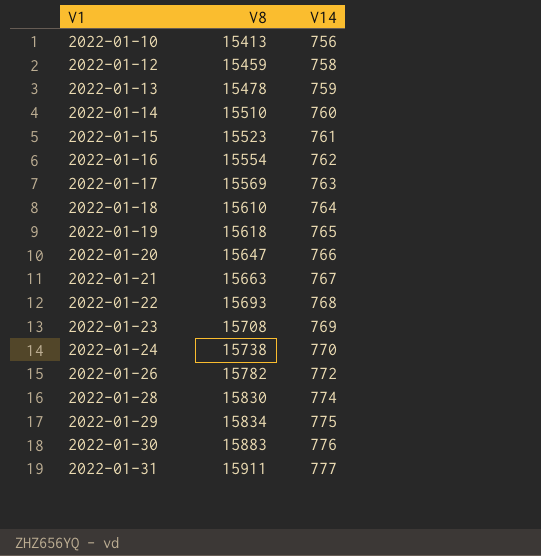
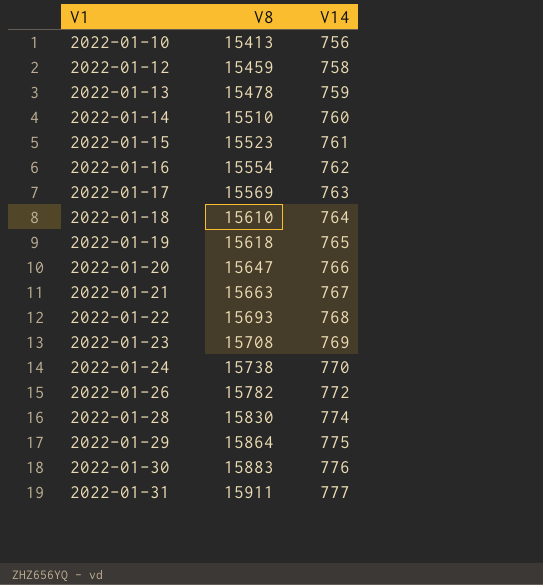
2022-01-29 | V8: 15834 -> 15864

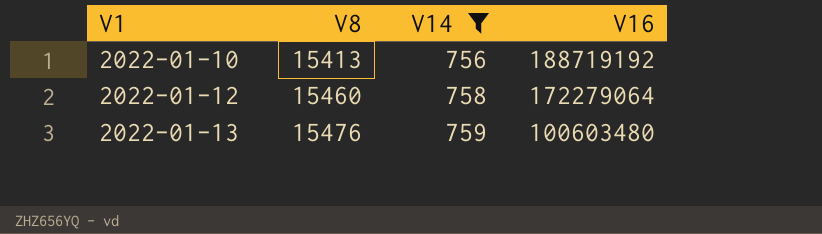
filter: none -> V14 <= 759
column V16 | position: none -> 4
2022-01-12 | V8: 15459 -> 15460
2022-01-13 | V8: 15478 -> 15476

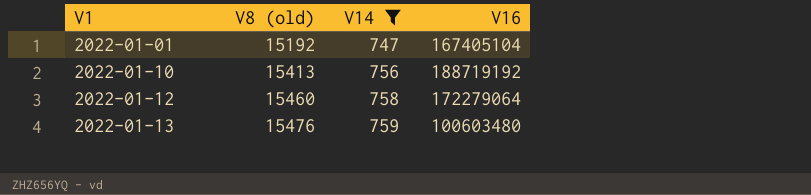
column name: V8 -> V8 (old)
row 2022-01-01: none -> 15192 | 747 | 167405104

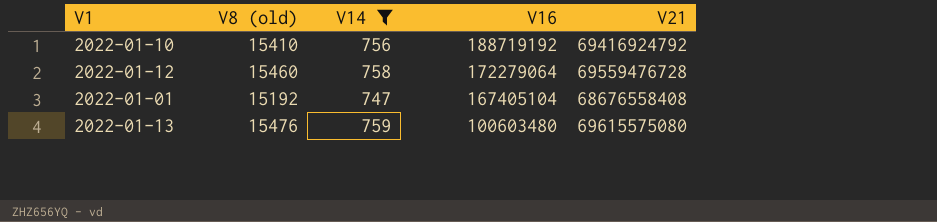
row order: V1 ascending -> V16 descending
column V21 | position: none -> 5
2022-01-10 | V8 (old): 15413 -> 15410

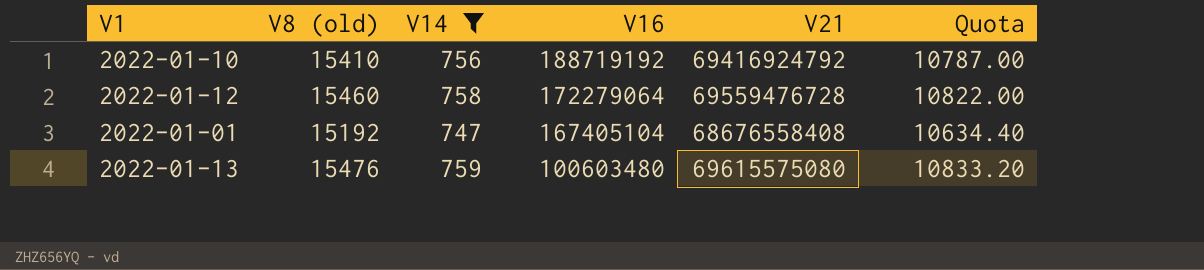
column Quota | formula: none -> [V8 (old)] * 0.7

